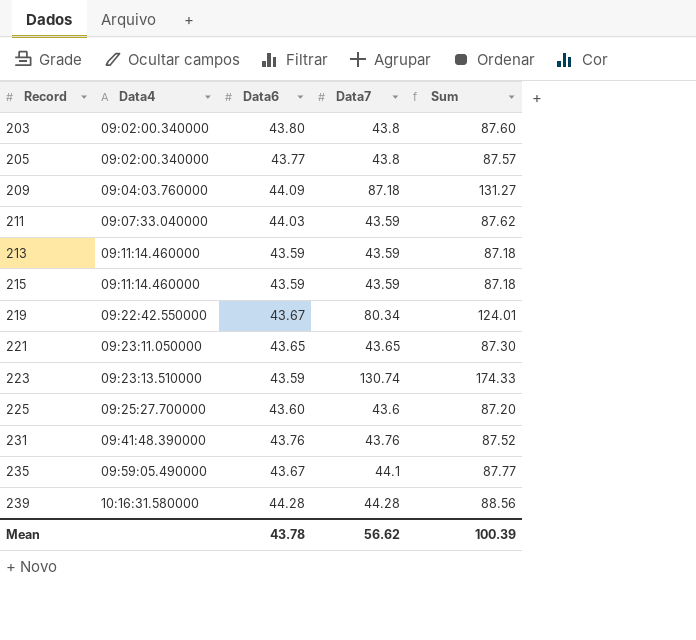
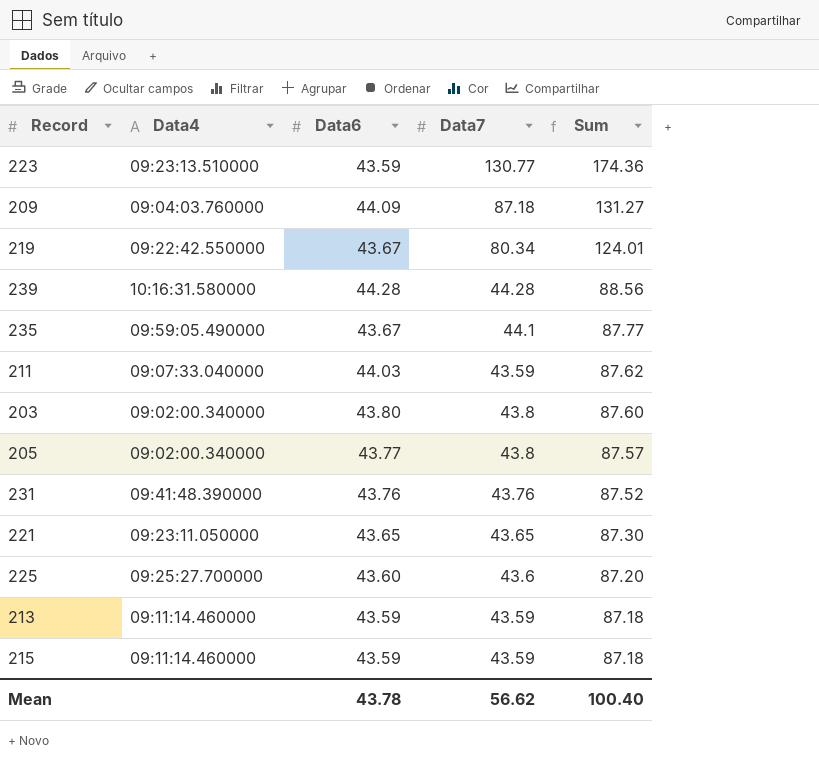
row order: Record ascending -> Sum descending
223 | Data7: 130.74 -> 130.77
223 | Sum: 174.33 -> 174.36
Mean | Sum: 100.39 -> 100.40

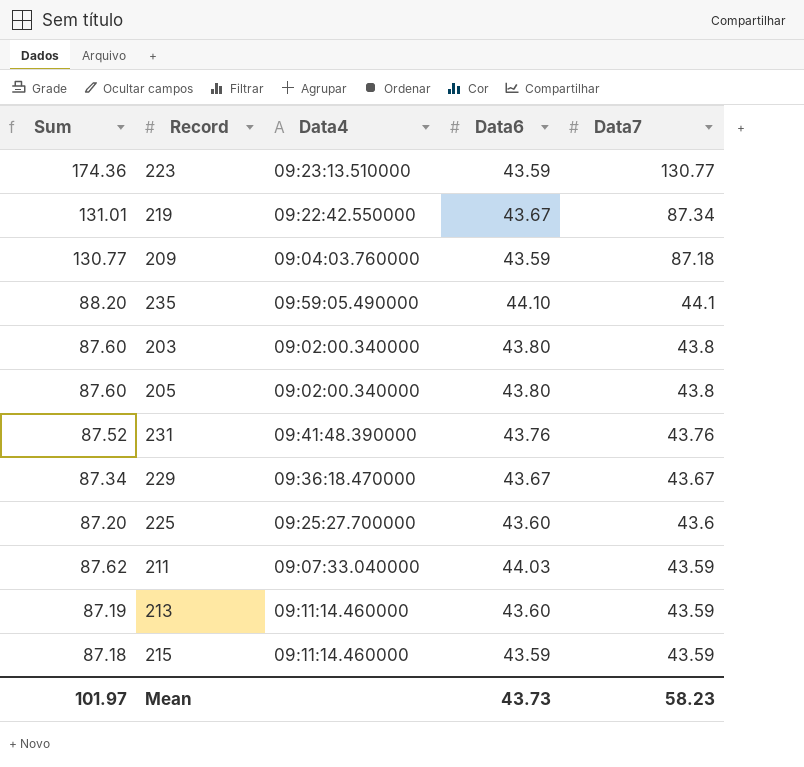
row order: Sum descending -> Data7 descending
column Sum | position: 5 -> 1
row 239: 10:16:31.580000 | 44.28 | 44.28 | 88.56 -> none
row 221: 09:23:11.050000 | 43.65 | 43.65 | 87.30 -> none
219 | Sum: 124.01 -> 131.01
219 | Data7: 80.34 -> 87.34
209 | Sum: 131.27 -> 130.77
209 | Data6: 44.09 -> 43.59
235 | Sum: 87.77 -> 88.20
235 | Data6: 43.67 -> 44.10
205 | Sum: 87.57 -> 87.60
205 | Data6: 43.77 -> 43.80
row 229: none -> 87.34 | 09:36:18.470000 | 43.67 | 43.67
213 | Sum: 87.18 -> 87.19
213 | Data6: 43.59 -> 43.60
Mean | Sum: 100.40 -> 101.97
Mean | Data6: 43.78 -> 43.73
Mean | Data7: 56.62 -> 58.23

